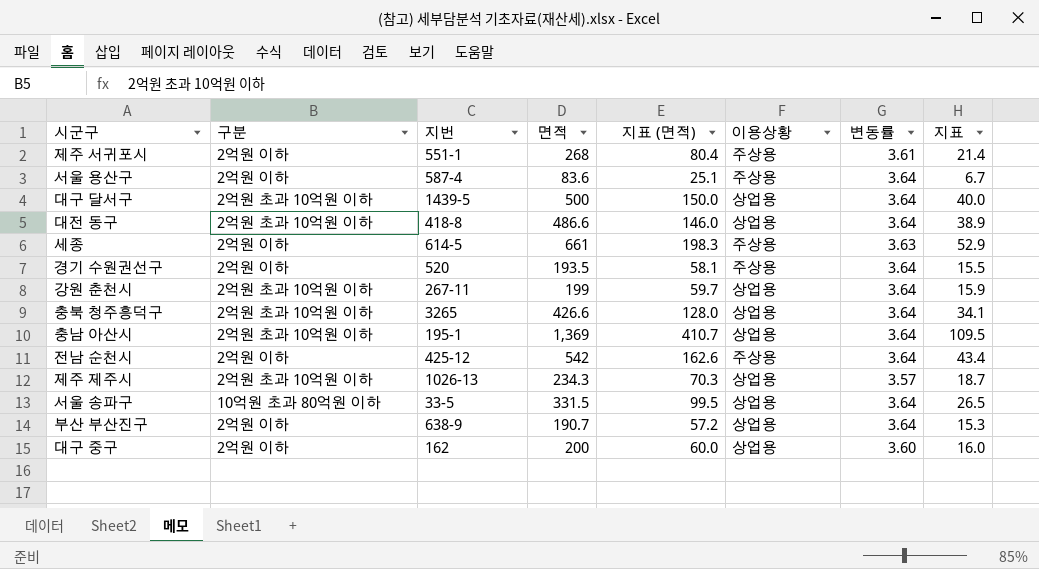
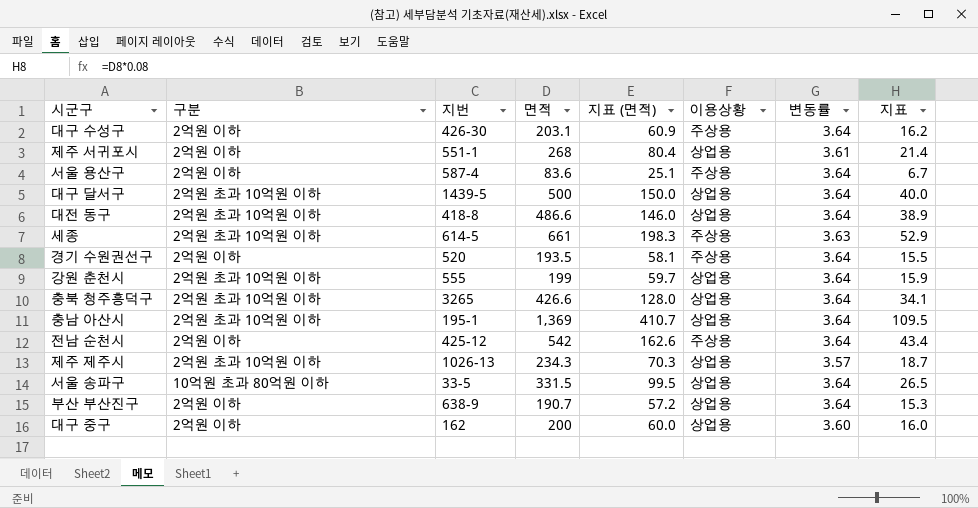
row 대구 수성구: none -> 2억원 이하 | 426-30 | 203.1 | 60.9 | 주상용 | 3.64 | 16.2
제주 서귀포시 | 이용상황: 주상용 -> 상업용
세종 | 구분: 2억원 이하 -> 2억원 초과 10억원 이하
강원 춘천시 | 지번: 267-11 -> 555

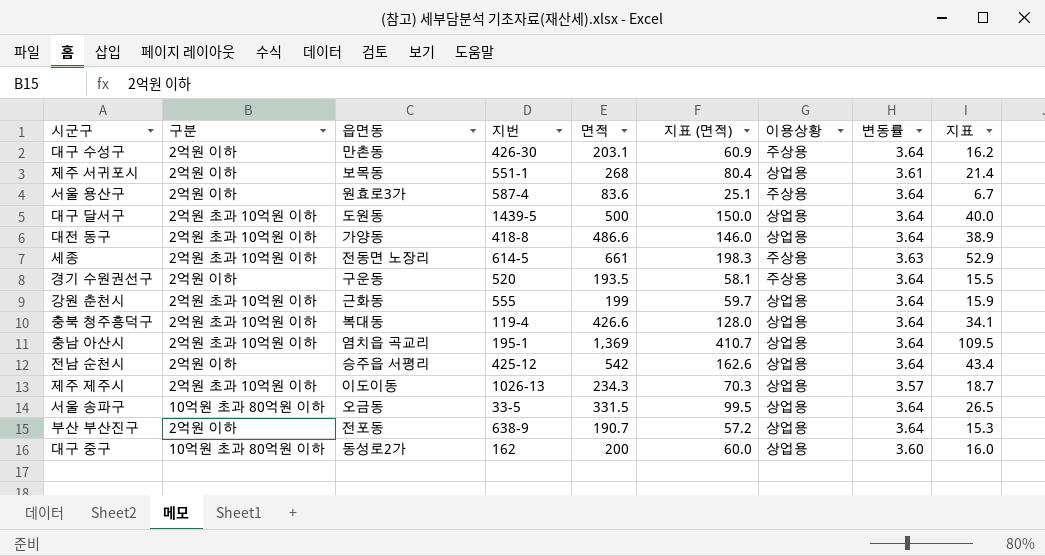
column 읍면동 | position: none -> 3
충북 청주흥덕구 | 지번: 3265 -> 119-4
전남 순천시 | 이용상황: 주상용 -> 상업용
대구 중구 | 구분: 2억원 이하 -> 10억원 초과 80억원 이하

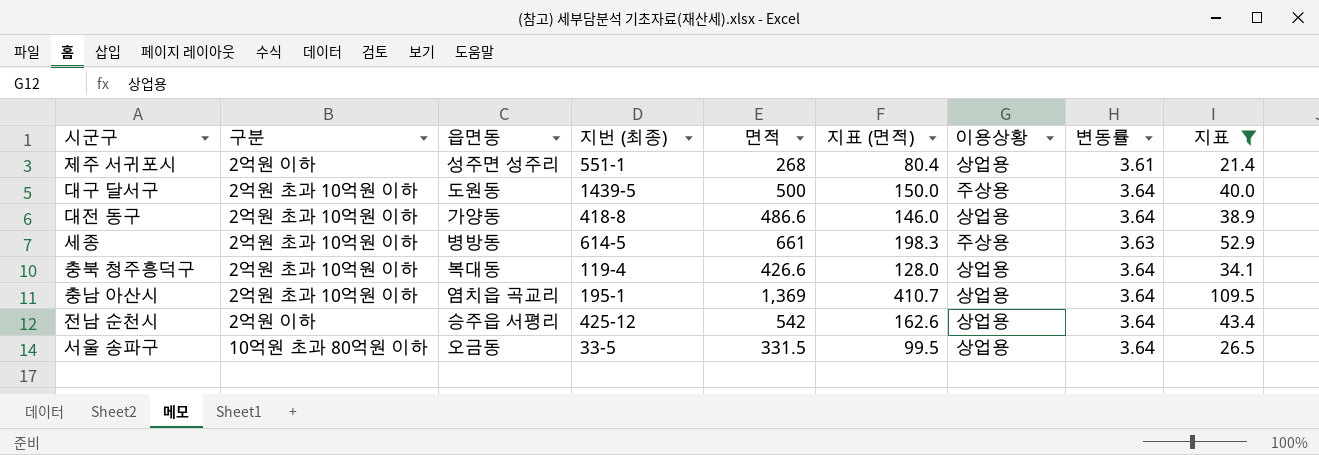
filter: none -> 지표 >= 21.4
column name: 지번 -> 지번 (최종)
제주 서귀포시 | 읍면동: 보목동 -> 성주면 성주리
대구 달서구 | 이용상황: 상업용 -> 주상용
세종 | 읍면동: 전동면 노장리 -> 병방동

